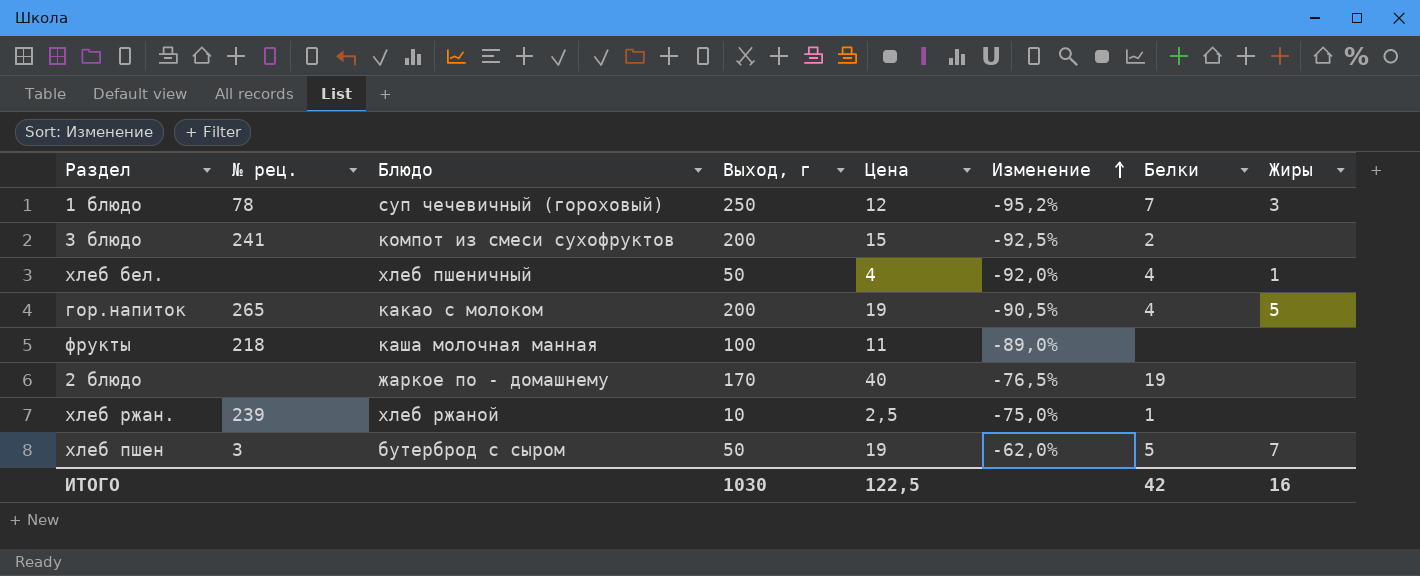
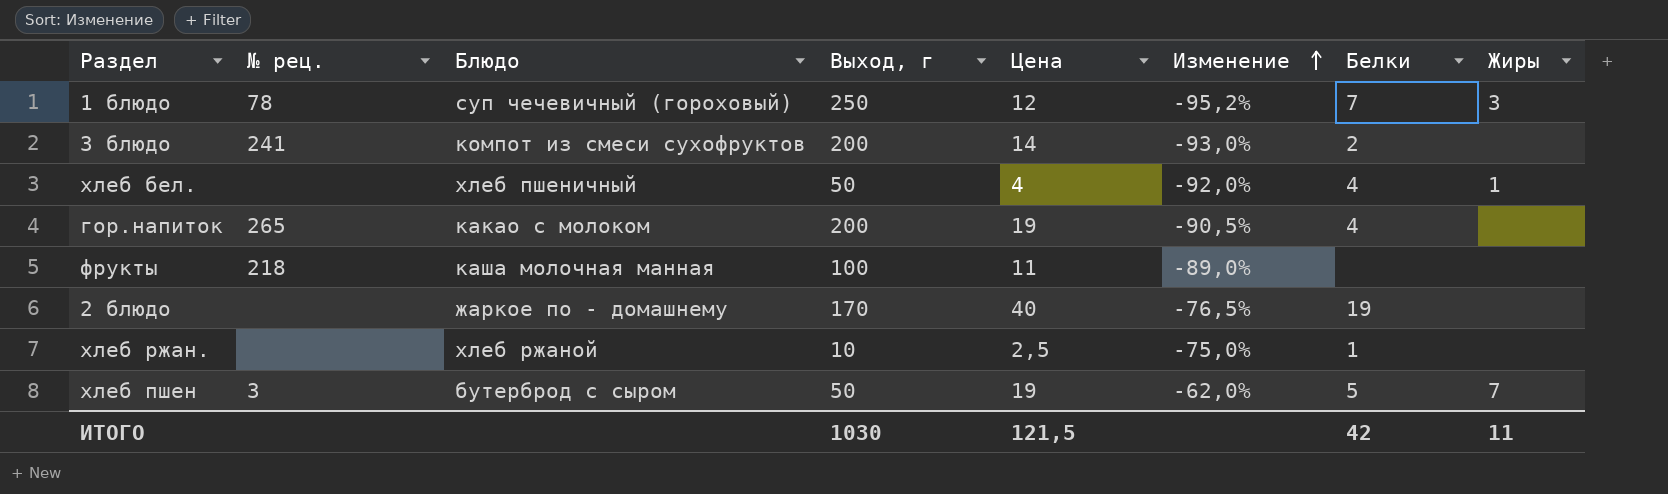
3 блюдо | Цена: 15 -> 14
3 блюдо | Изменение: -92,5% -> -93,0%
гор.напиток | Жиры: 5 -> none
хлеб ржан. | № рец.: 239 -> none
ИТОГО | Цена: 122,5 -> 121,5
ИТОГО | Жиры: 16 -> 11

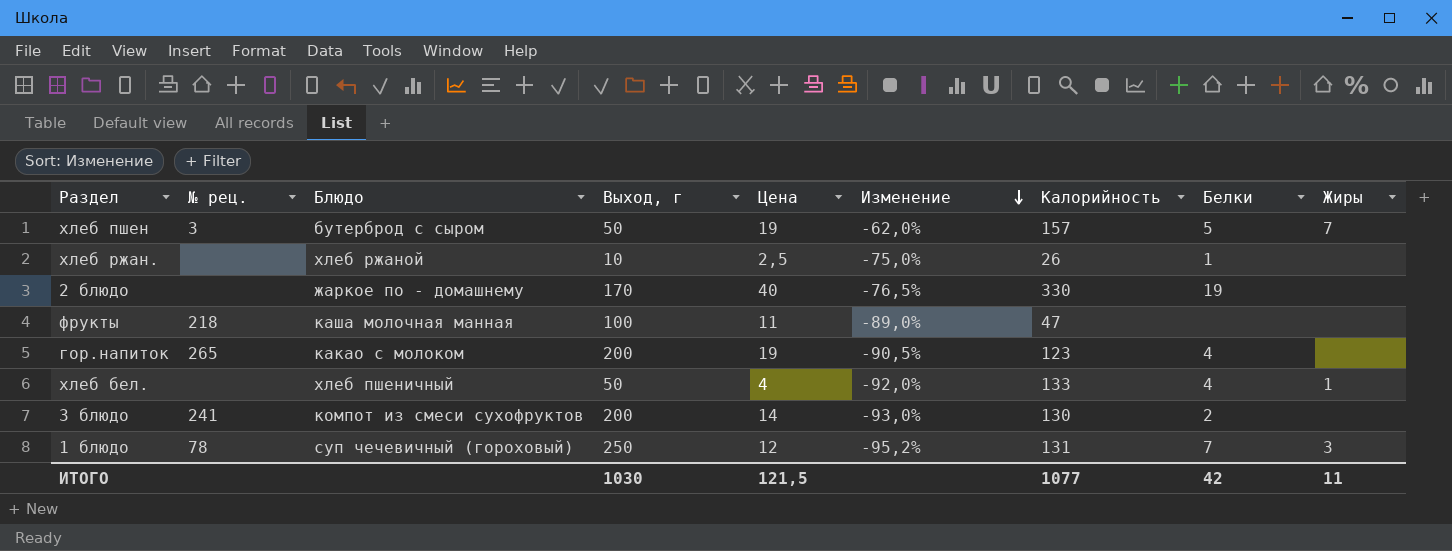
row order: Изменение ascending -> Изменение descending
column Калорийность | position: none -> 7

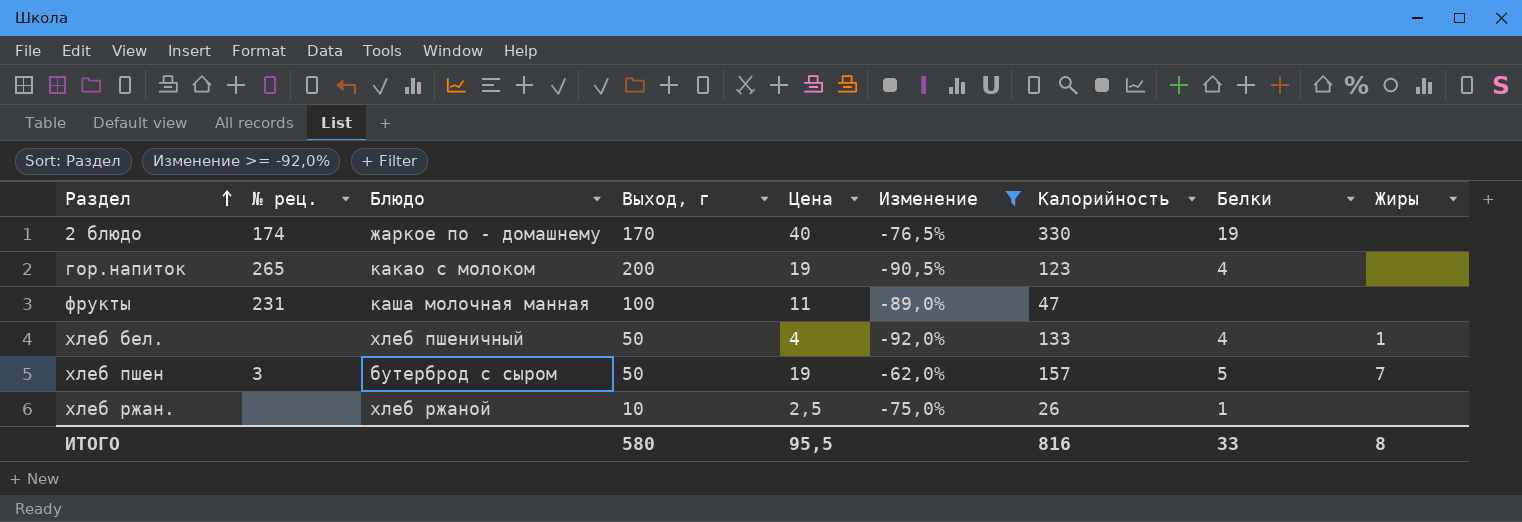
filter: none -> Изменение >= -92,0%
row order: Изменение descending -> Раздел ascending
2 блюдо | № рец.: none -> 174
фрукты | № рец.: 218 -> 231
ИТОГО | Выход, г: 1030 -> 580
ИТОГО | Цена: 121,5 -> 95,5
ИТОГО | Калорийность: 1077 -> 816
ИТОГО | Белки: 42 -> 33
ИТОГО | Жиры: 11 -> 8

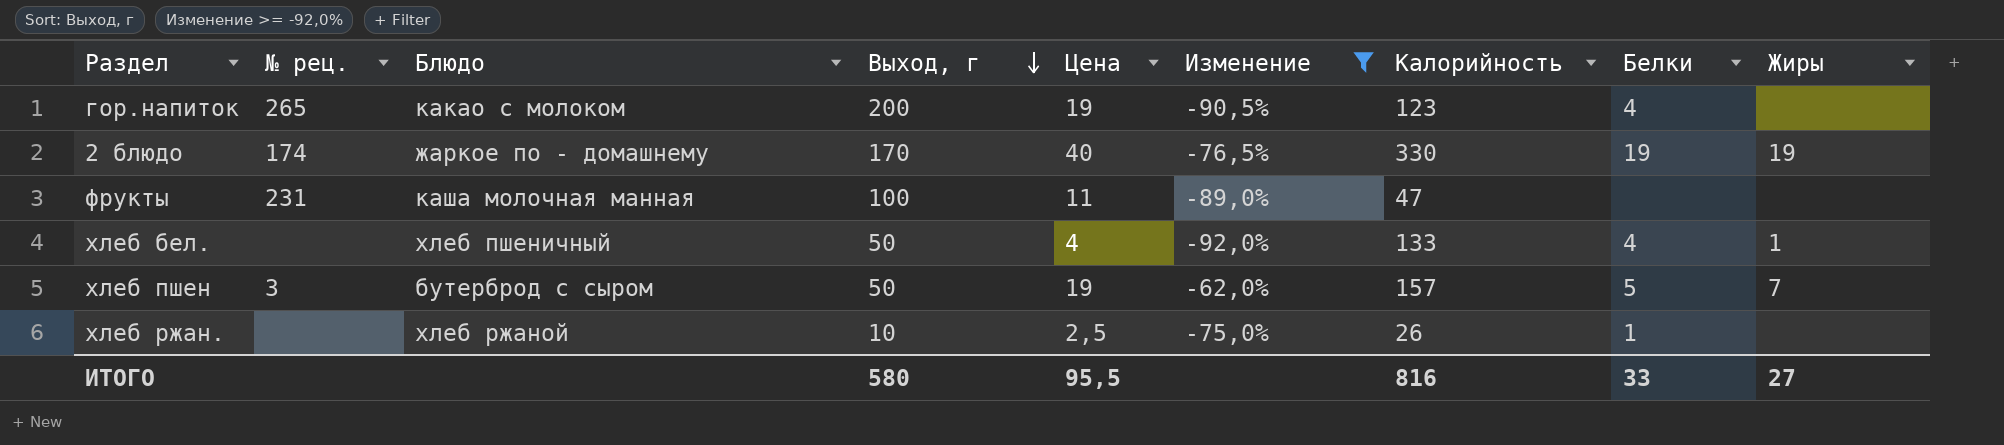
row order: Раздел ascending -> Выход, г descending
2 блюдо | Жиры: none -> 19
ИТОГО | Жиры: 8 -> 27

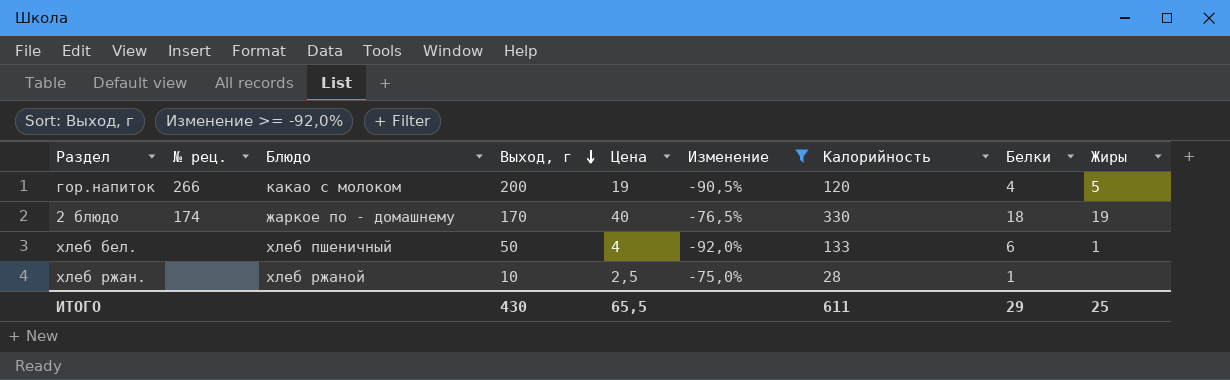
row фрукты: 231 | каша молочная манная | 100 | 11 | -89,0% | 47 | none | none -> none
row хлеб пшен: 3 | бутерброд с сыром | 50 | 19 | -62,0% | 157 | 5 | 7 -> none
гор.напиток | № рец.: 265 -> 266
гор.напиток | Калорийность: 123 -> 120
гор.напиток | Жиры: none -> 5
2 блюдо | Белки: 19 -> 18
хлеб бел. | Белки: 4 -> 6
хлеб ржан. | Калорийность: 26 -> 28
ИТОГО | Выход, г: 580 -> 430
ИТОГО | Цена: 95,5 -> 65,5
ИТОГО | Калорийность: 816 -> 611
ИТОГО | Белки: 33 -> 29
ИТОГО | Жиры: 27 -> 25

